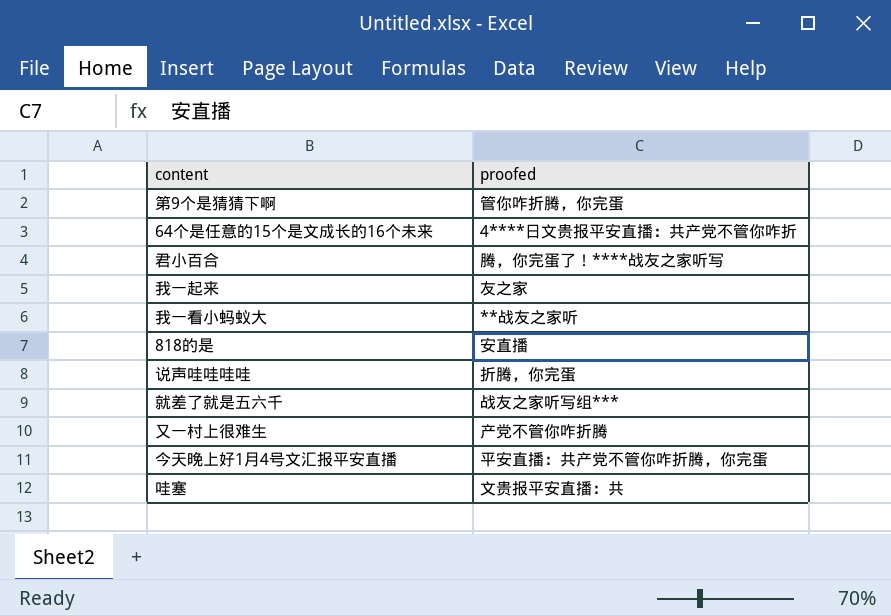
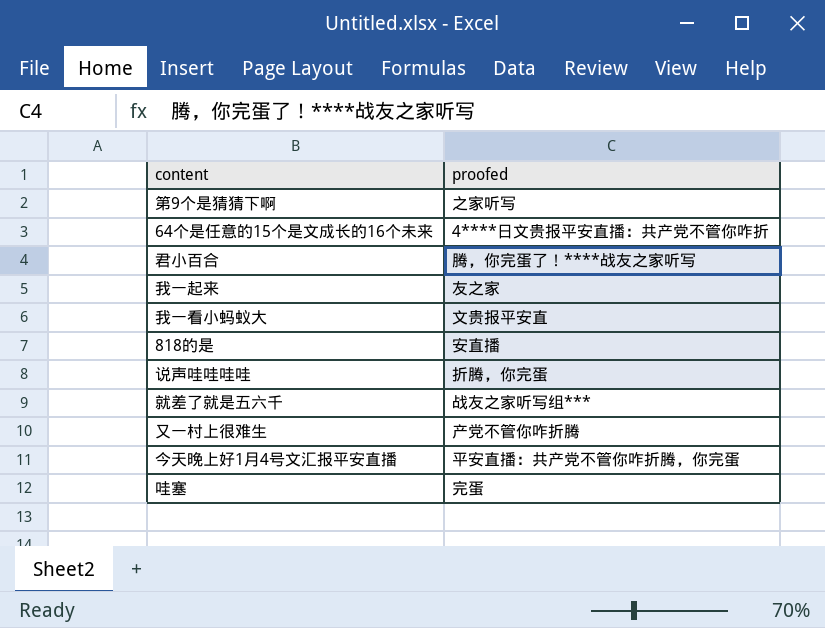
第9个是猜猜下啊 | proofed: 管你咋折腾，你完蛋 -> 之家听写
我一看小蚂蚁大 | proofed: **战友之家听 -> 文贵报平安直
哇塞 | proofed: 文贵报平安直播：共 -> 完蛋

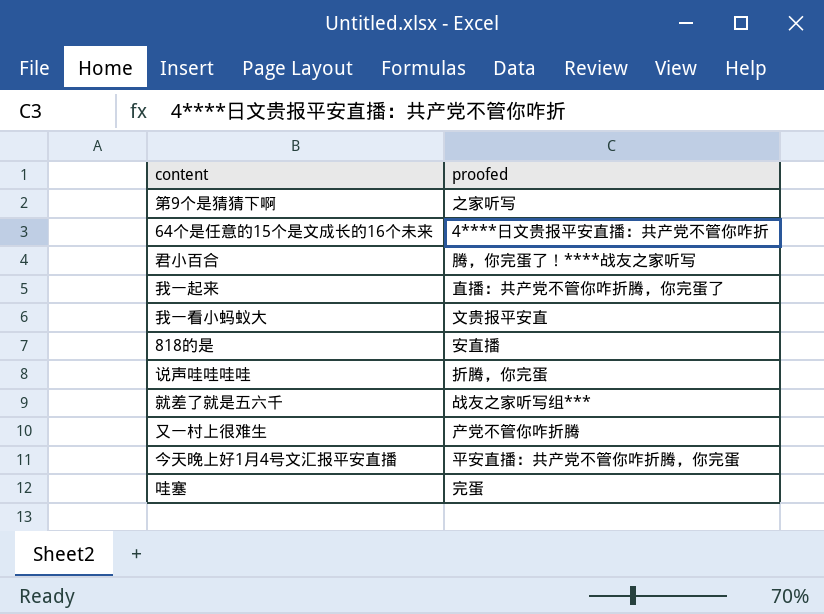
我一起来 | proofed: 友之家 -> 直播：共产党不管你咋折腾，你完蛋了

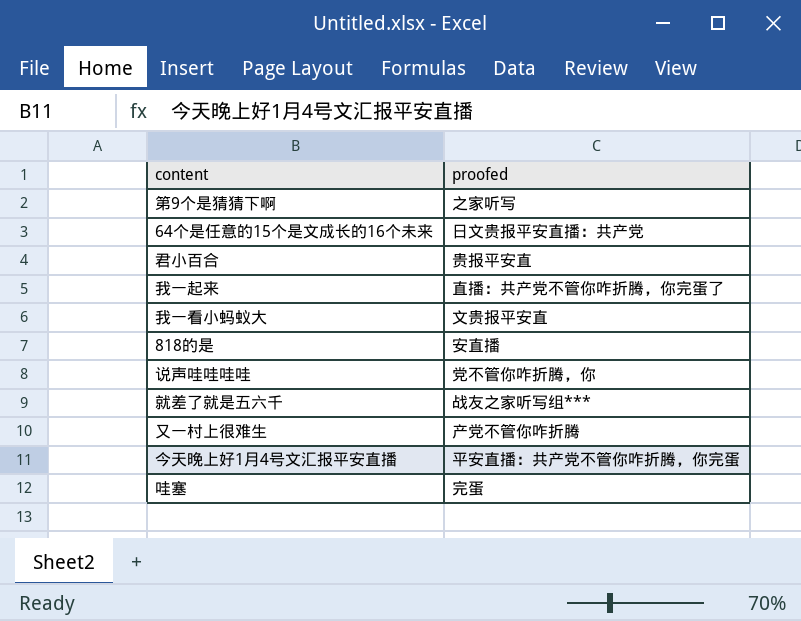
64个是任意的15个是文成长的16个未来 | proofed: 4****日文贵报平安直播：共产党不管你咋折 -> 日文贵报平安直播：共产党
君小百合 | proofed: 腾，你完蛋了！****战友之家听写 -> 贵报平安直
说声哇哇哇哇 | proofed: 折腾，你完蛋 -> 党不管你咋折腾，你

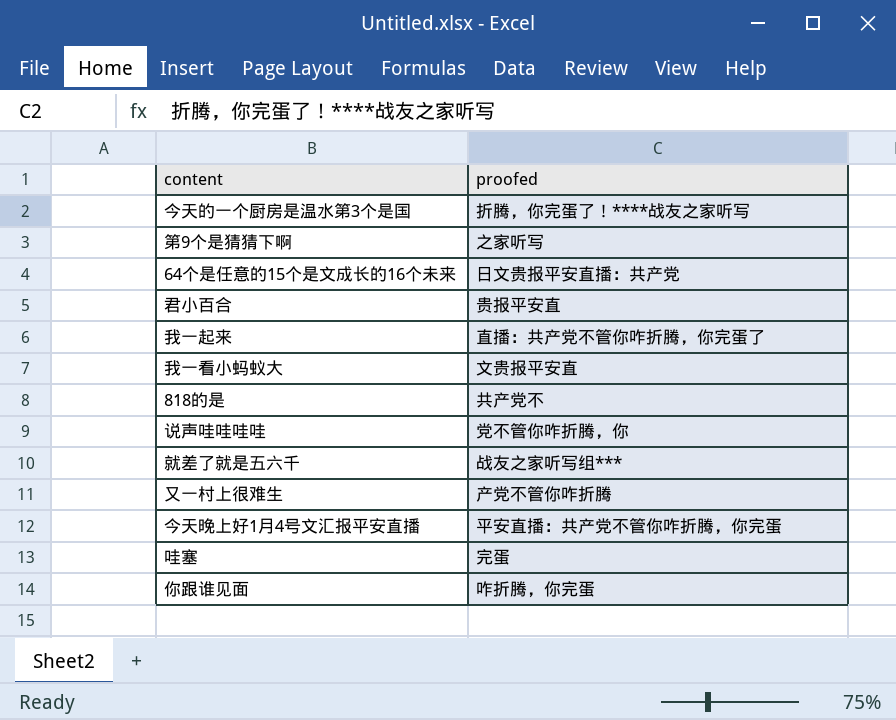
row 今天的一个厨房是温水第3个是国: none -> 折腾，你完蛋了！****战友之家听写
818的是 | proofed: 安直播 -> 共产党不
row 你跟谁见面: none -> 咋折腾，你完蛋

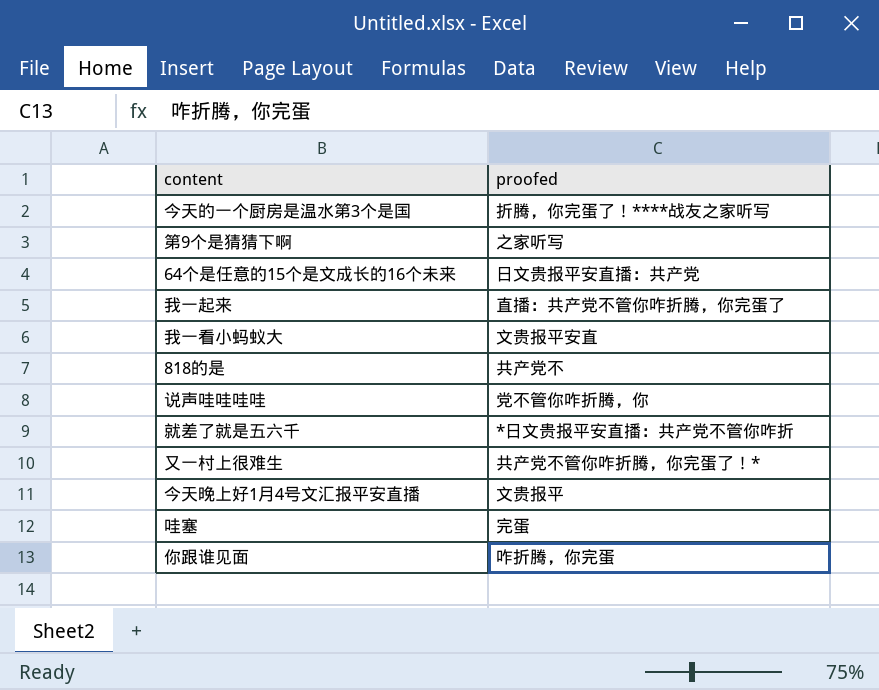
row 君小百合: 贵报平安直 -> none
就差了就是五六千 | proofed: 战友之家听写组*** -> *日文贵报平安直播：共产党不管你咋折
又一村上很难生 | proofed: 产党不管你咋折腾 -> 共产党不管你咋折腾，你完蛋了！*
今天晚上好1月4号文汇报平安直播 | proofed: 平安直播：共产党不管你咋折腾，你完蛋 -> 文贵报平

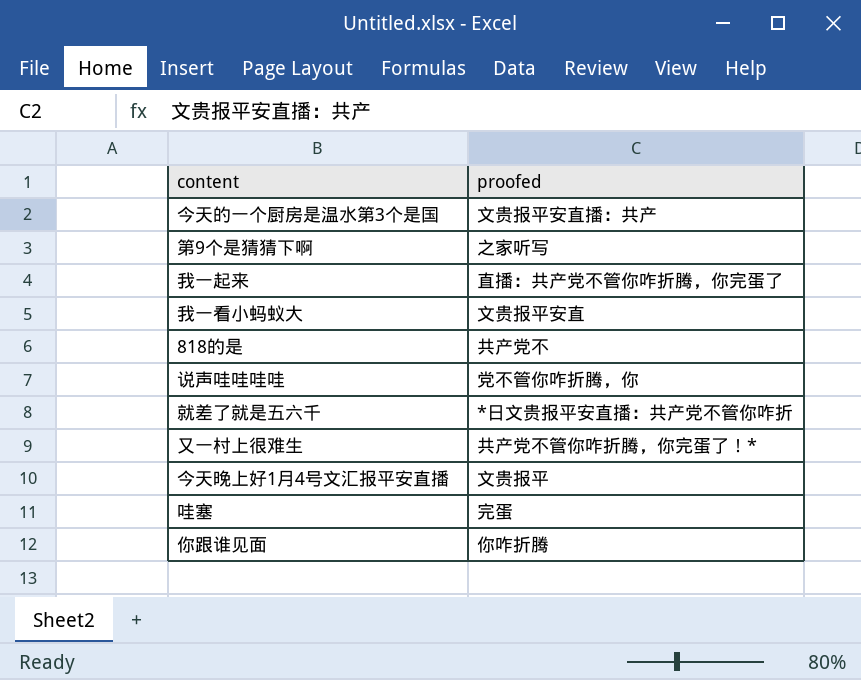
row 64个是任意的15个是文成长的16个未来: 日文贵报平安直播：共产党 -> none
今天的一个厨房是温水第3个是国 | proofed: 折腾，你完蛋了！****战友之家听写 -> 文贵报平安直播：共产
你跟谁见面 | proofed: 咋折腾，你完蛋 -> 你咋折腾

